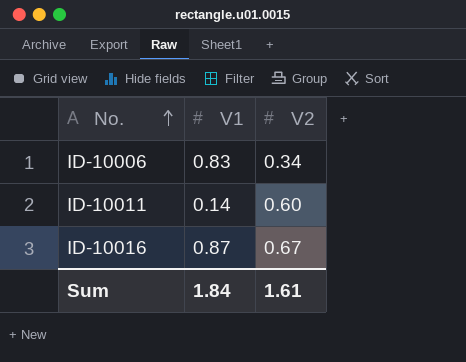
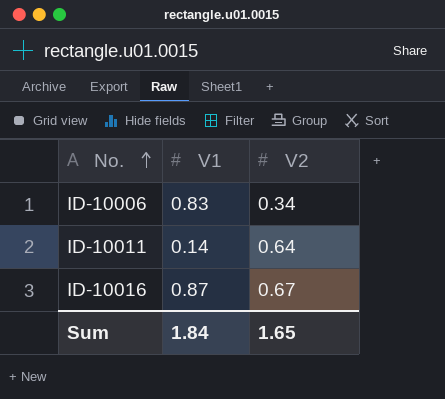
ID-10011 | V2: 0.60 -> 0.64
Sum | V2: 1.61 -> 1.65

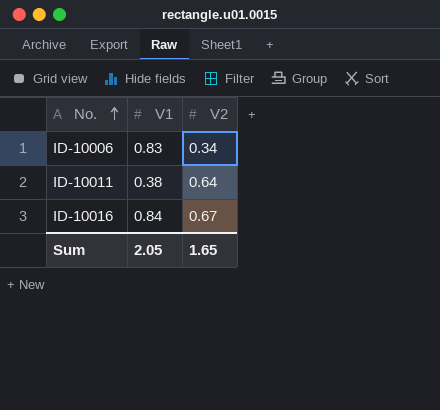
ID-10011 | V1: 0.14 -> 0.38
ID-10016 | V1: 0.87 -> 0.84
Sum | V1: 1.84 -> 2.05

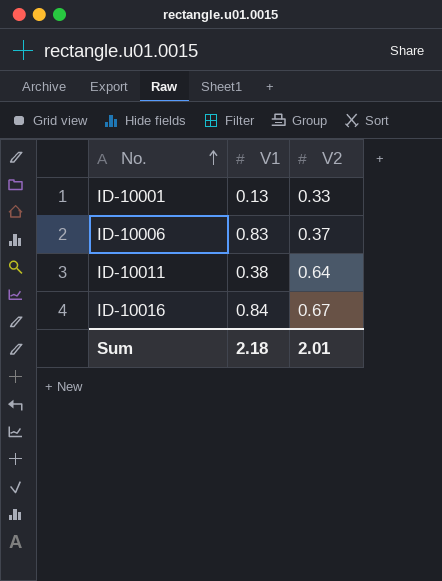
row ID-10001: none -> 0.13 | 0.33
ID-10006 | V2: 0.34 -> 0.37
Sum | V1: 2.05 -> 2.18
Sum | V2: 1.65 -> 2.01

